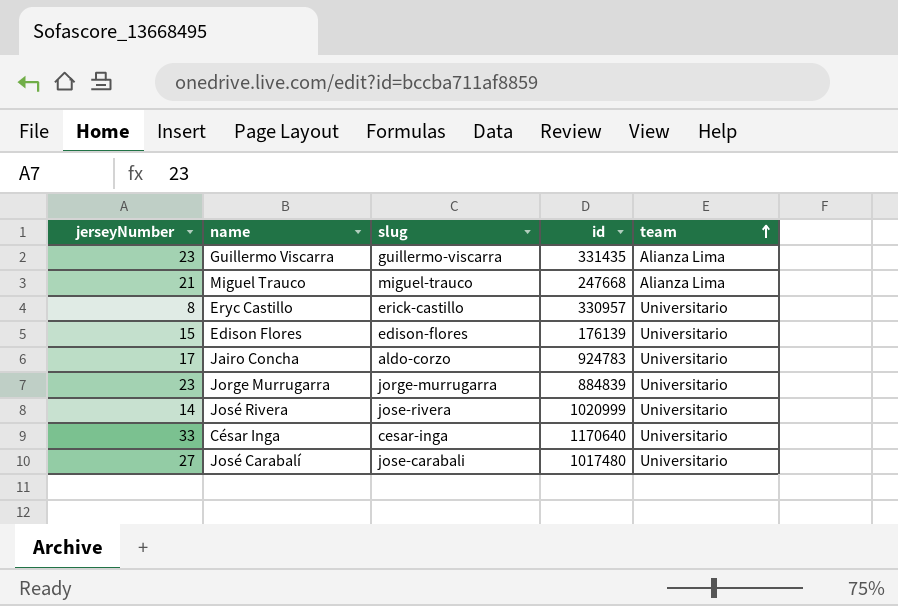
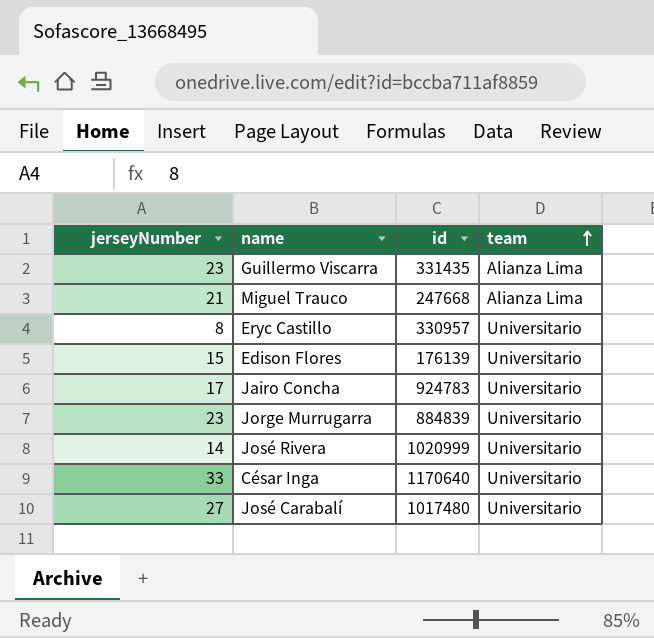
column slug | position: 3 -> none

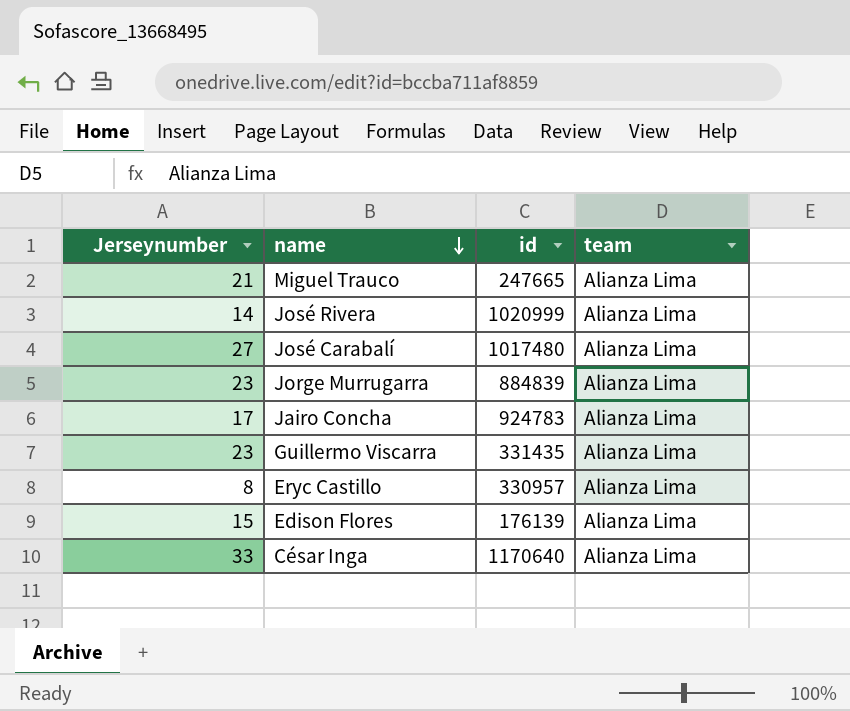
row order: team ascending -> name descending
column name: jerseyNumber -> Jerseynumber
Miguel Trauco | id: 247668 -> 247665
José Rivera | team: Universitario -> Alianza Lima
José Carabalí | team: Universitario -> Alianza Lima
Jorge Murrugarra | team: Universitario -> Alianza Lima
Jairo Concha | team: Universitario -> Alianza Lima
Eryc Castillo | team: Universitario -> Alianza Lima
Edison Flores | team: Universitario -> Alianza Lima
César Inga | team: Universitario -> Alianza Lima

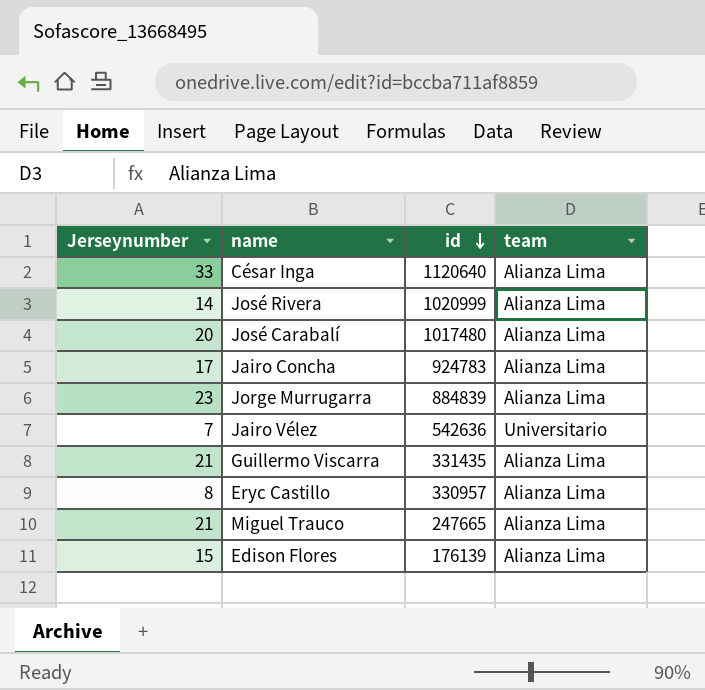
row order: name descending -> id descending
César Inga | id: 1170640 -> 1120640
José Carabalí | Jerseynumber: 27 -> 20
row Jairo Vélez: none -> 7 | 542636 | Universitario
Guillermo Viscarra | Jerseynumber: 23 -> 21

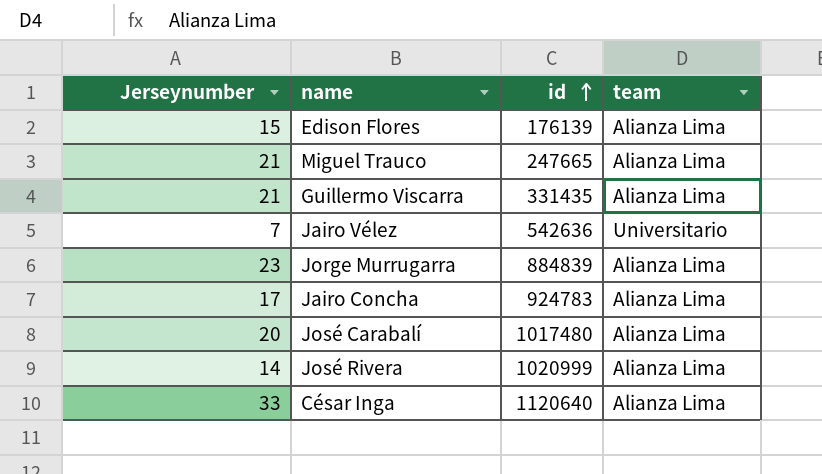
row order: id descending -> id ascending
row Eryc Castillo: 8 | 330957 | Alianza Lima -> none

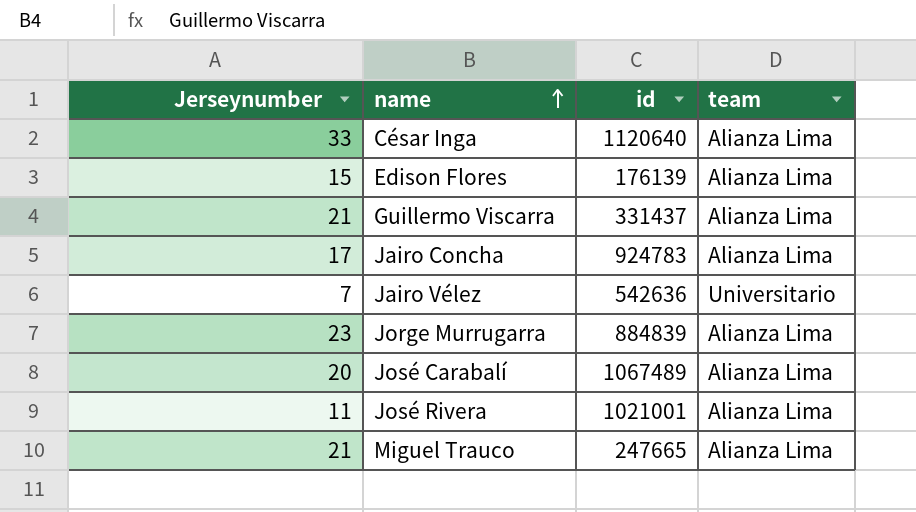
row order: id ascending -> name ascending
Guillermo Viscarra | id: 331435 -> 331437
José Carabalí | id: 1017480 -> 1067489
José Rivera | Jerseynumber: 14 -> 11
José Rivera | id: 1020999 -> 1021001

